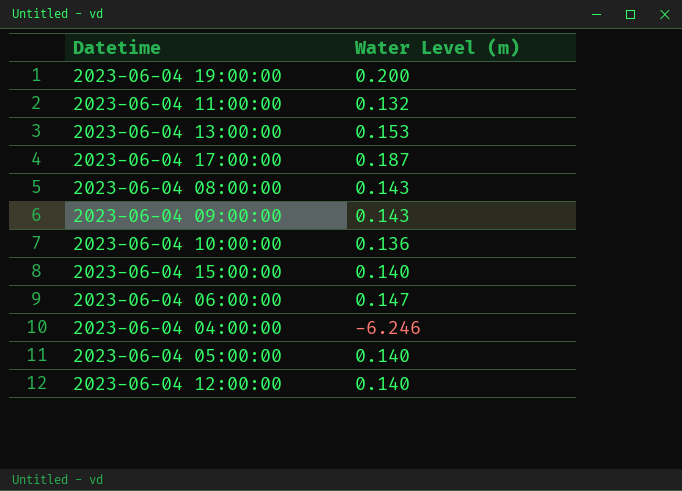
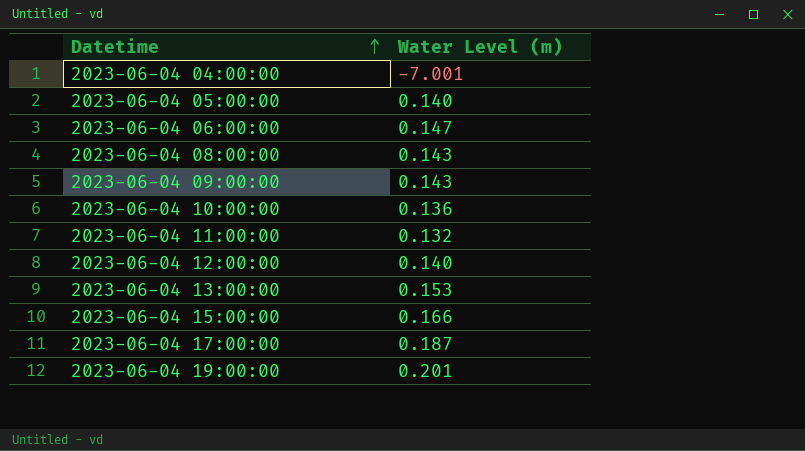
row order: none -> Datetime ascending
2023-06-04 04:00:00 | Water Level (m): -6.246 -> -7.001
2023-06-04 15:00:00 | Water Level (m): 0.140 -> 0.166
2023-06-04 19:00:00 | Water Level (m): 0.200 -> 0.201

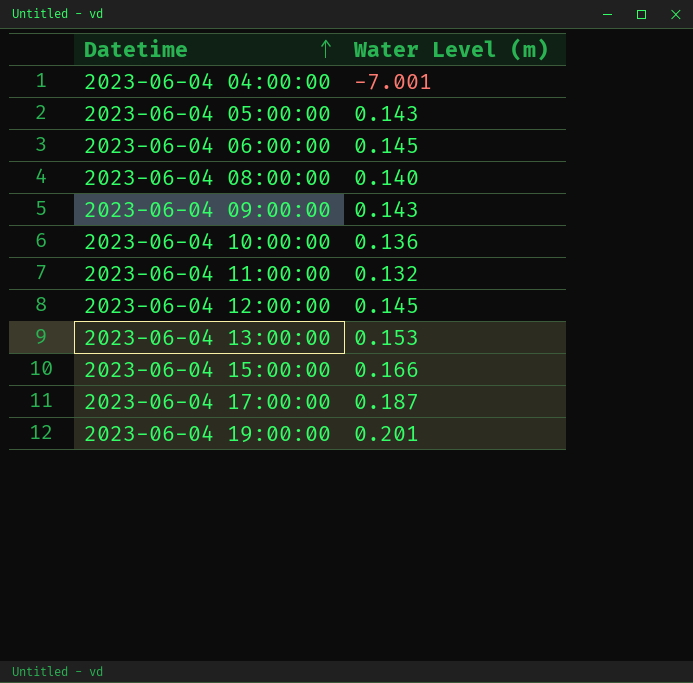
2023-06-04 05:00:00 | Water Level (m): 0.140 -> 0.143
2023-06-04 06:00:00 | Water Level (m): 0.147 -> 0.145
2023-06-04 08:00:00 | Water Level (m): 0.143 -> 0.140
2023-06-04 12:00:00 | Water Level (m): 0.140 -> 0.145

